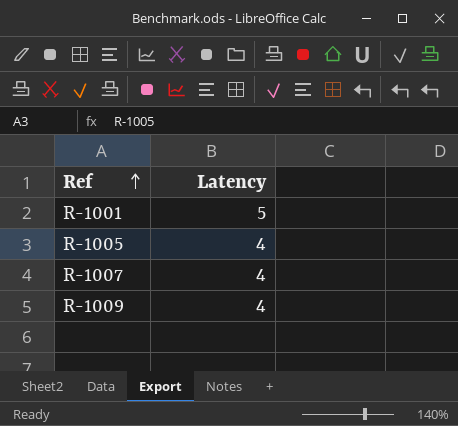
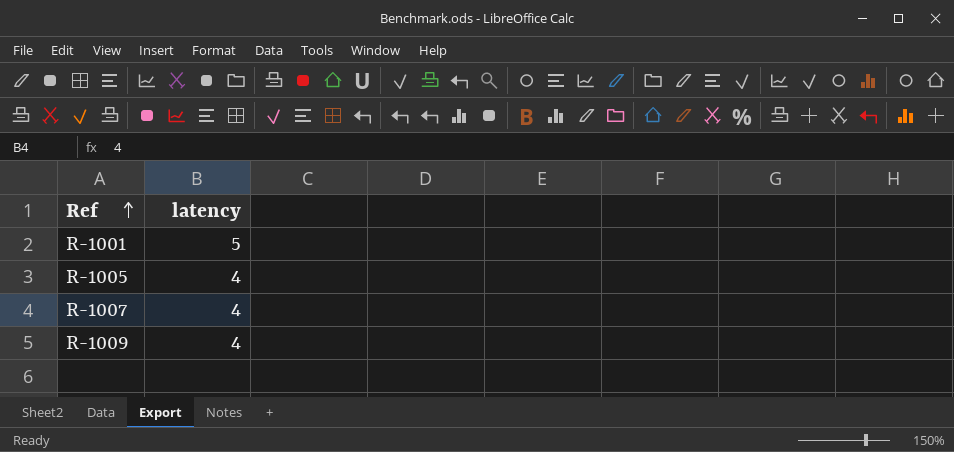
column name: Latency -> latency

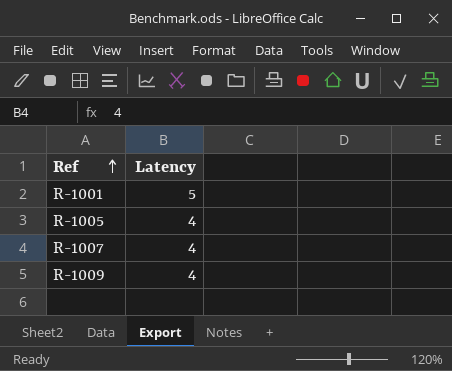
column name: latency -> Latency

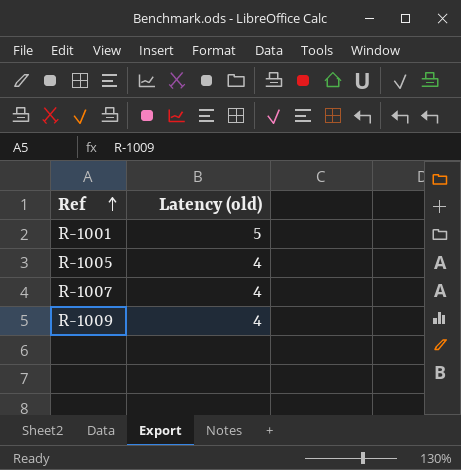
column name: Latency -> Latency (old)

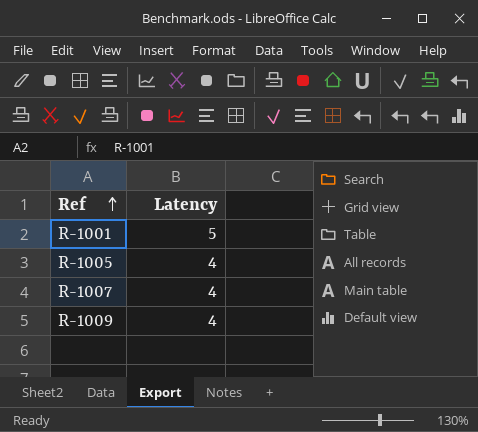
column name: Latency (old) -> Latency

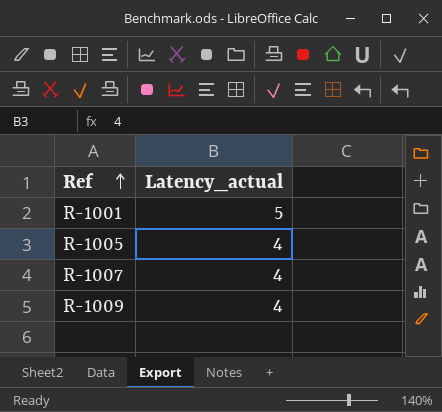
column name: Latency -> Latency_actual

